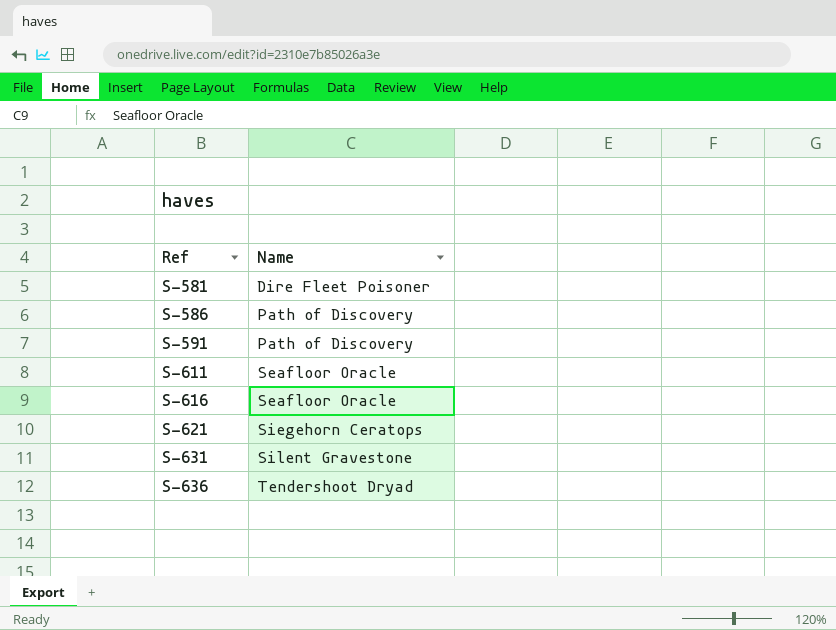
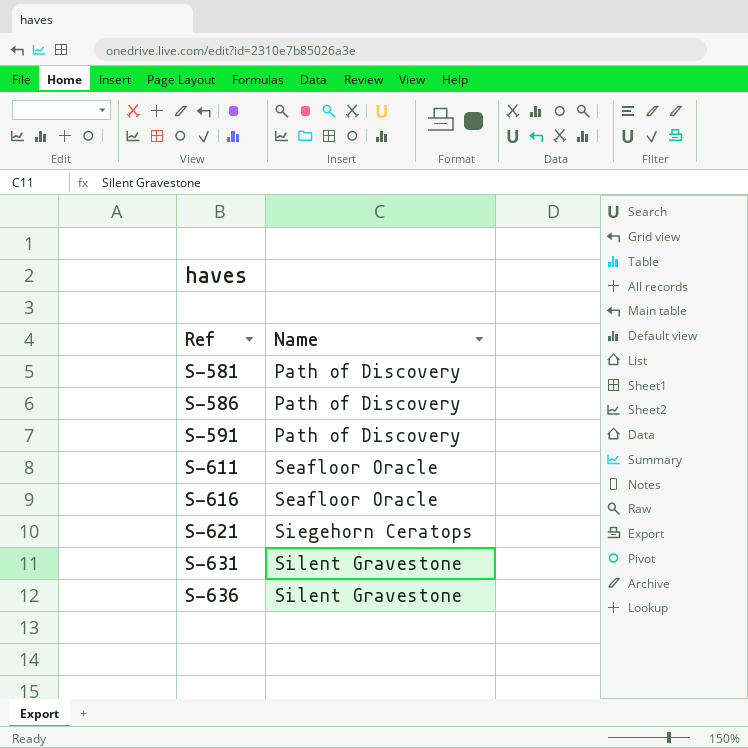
S-581 | Name: Dire Fleet Poisoner -> Path of Discovery
S-636 | Name: Tendershoot Dryad -> Silent Gravestone

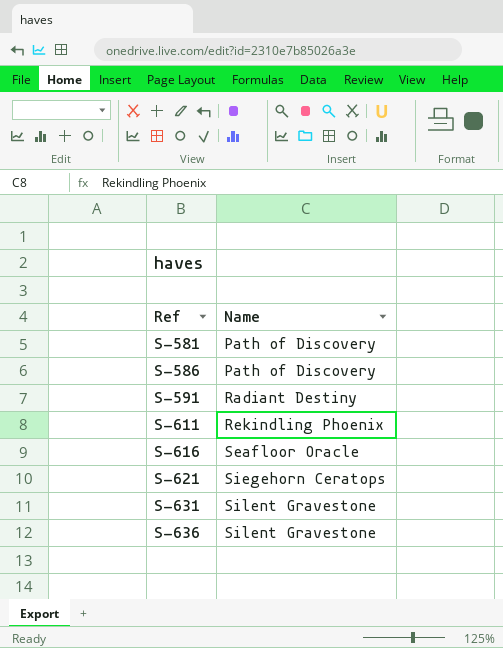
S-591 | Name: Path of Discovery -> Radiant Destiny
S-611 | Name: Seafloor Oracle -> Rekindling Phoenix

